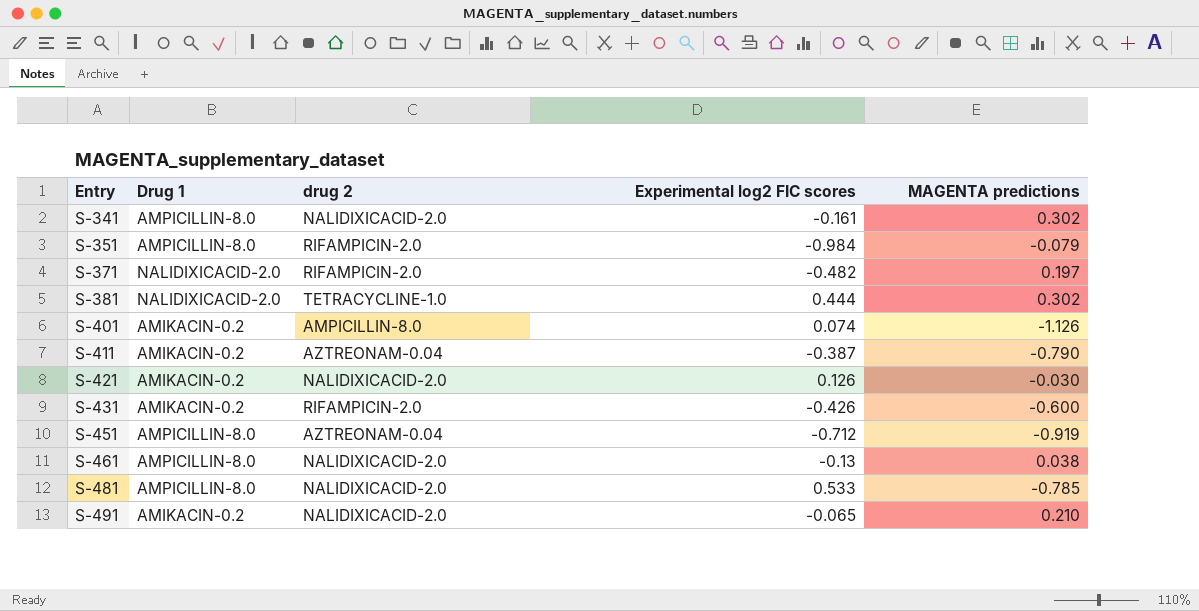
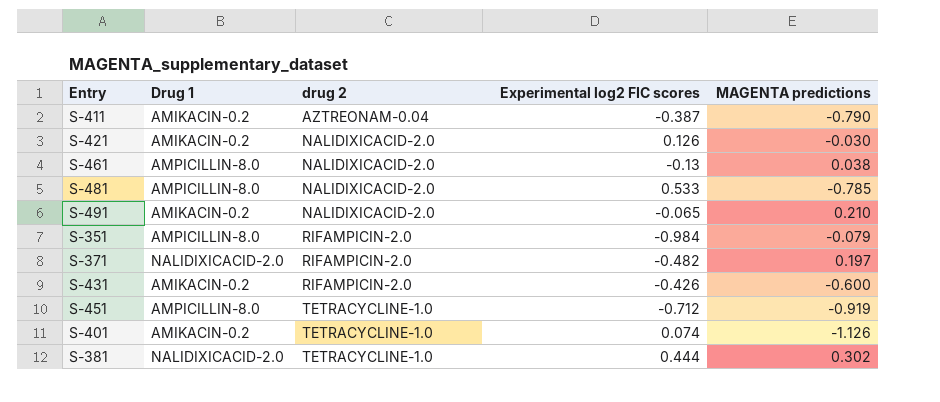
row order: Entry ascending -> drug 2 ascending
row S-341: AMPICILLIN-8.0 | NALIDIXICACID-2.0 | -0.161 | 0.302 -> none
S-451 | drug 2: AZTREONAM-0.04 -> TETRACYCLINE-1.0
S-401 | drug 2: AMPICILLIN-8.0 -> TETRACYCLINE-1.0

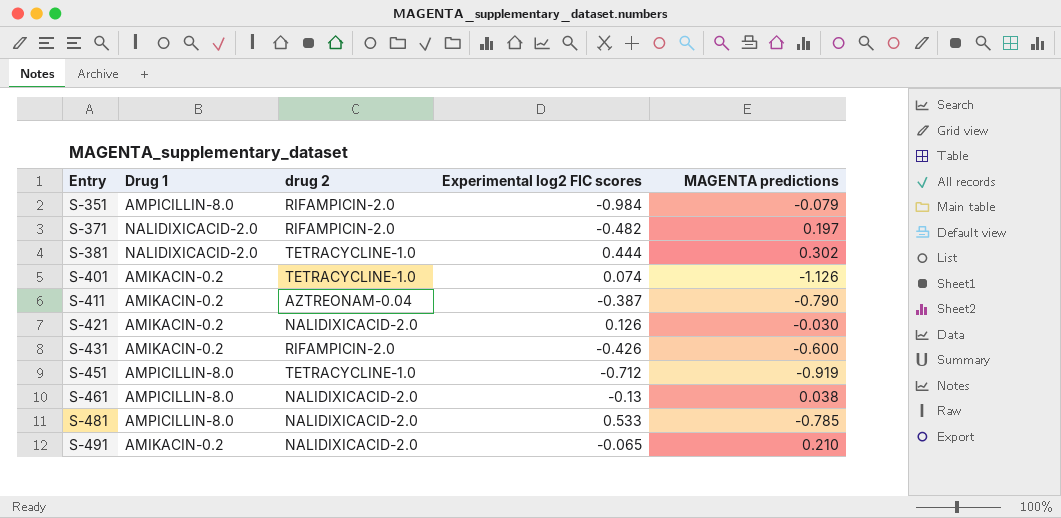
row order: drug 2 ascending -> Entry ascending

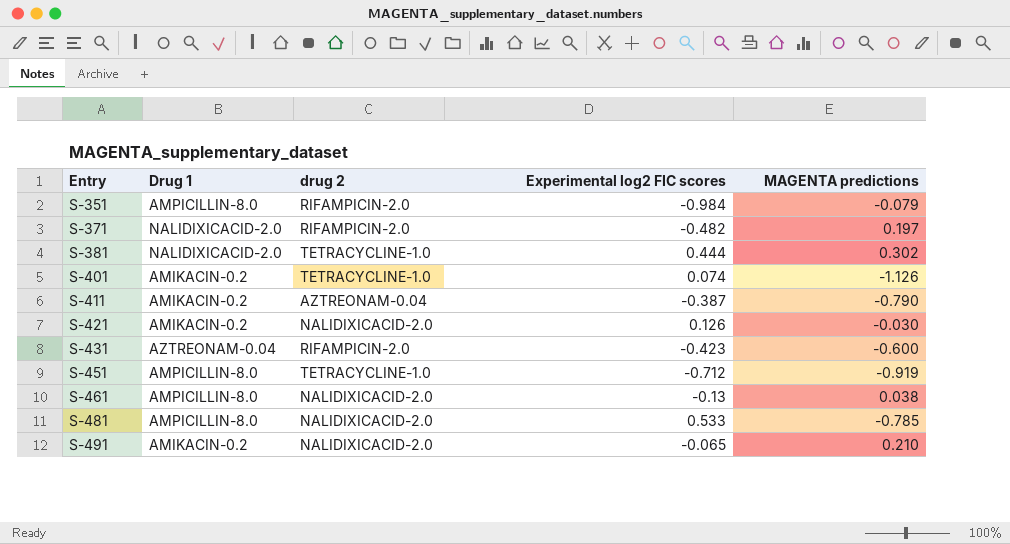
S-431 | Drug 1: AMIKACIN-0.2 -> AZTREONAM-0.04
S-431 | Experimental log2 FIC scores: -0.426 -> -0.423

